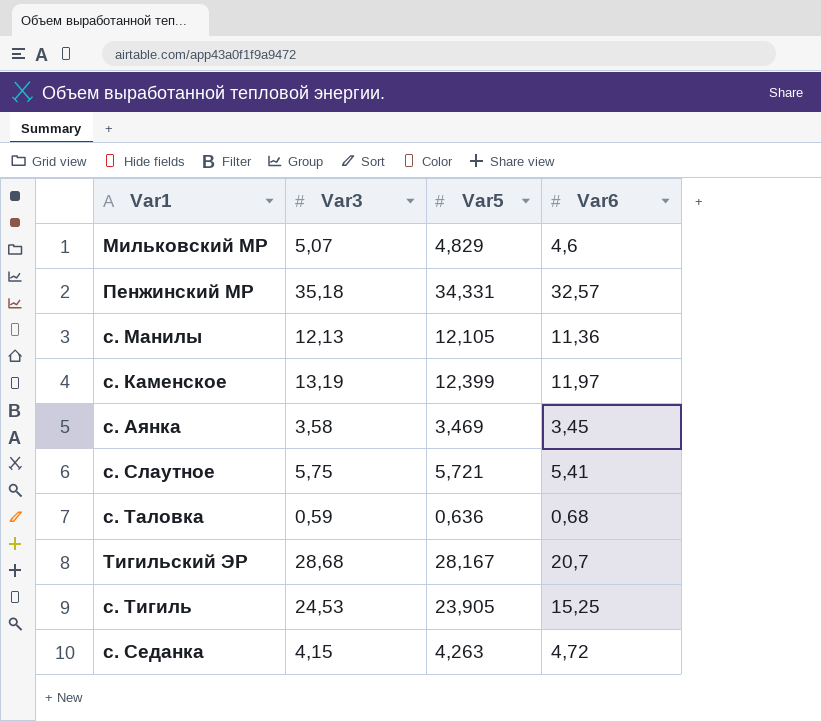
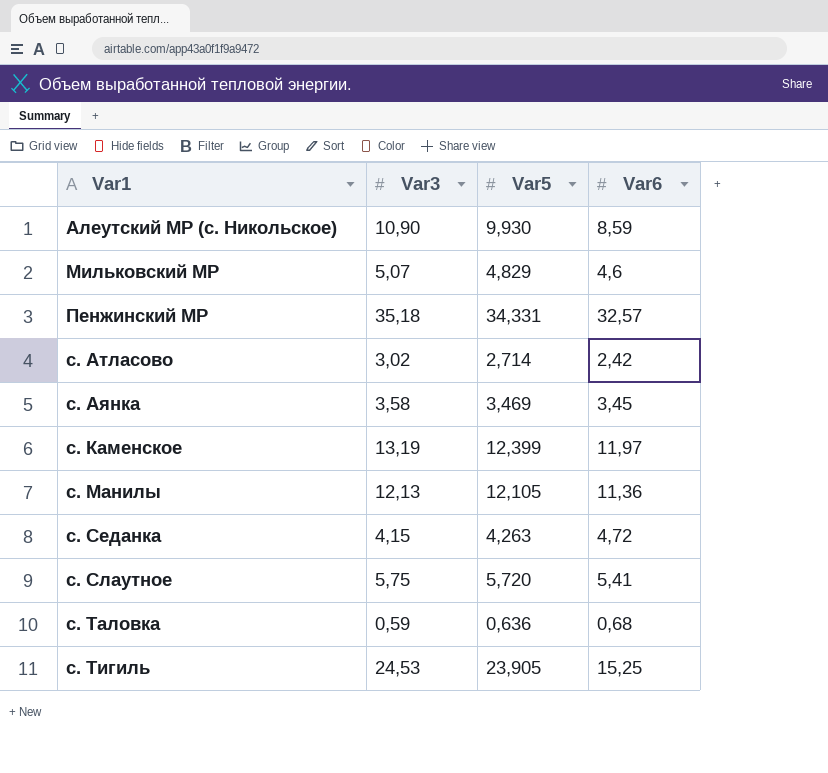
row order: none -> Var1 ascending
row Тигильский ЭР: 28,68 | 28,167 | 20,7 -> none
row Алеутский МР (с. Никольское): none -> 10,90 | 9,930 | 8,59
row с. Атласово: none -> 3,02 | 2,714 | 2,42
с. Слаутное | Var5: 5,721 -> 5,720

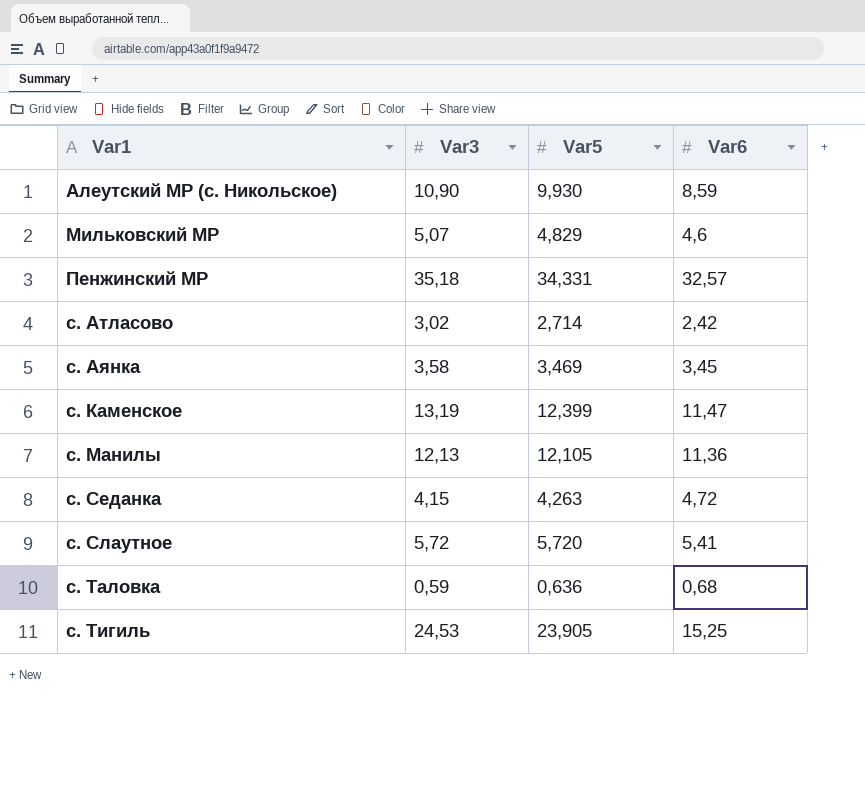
с. Каменское | Var6: 11,97 -> 11,47
с. Слаутное | Var3: 5,75 -> 5,72

